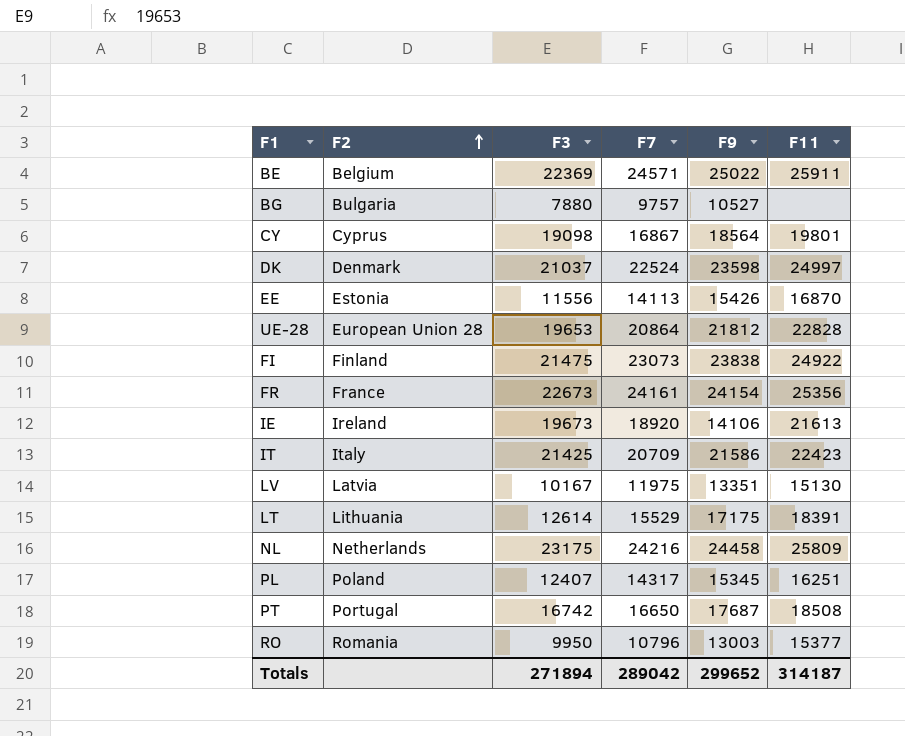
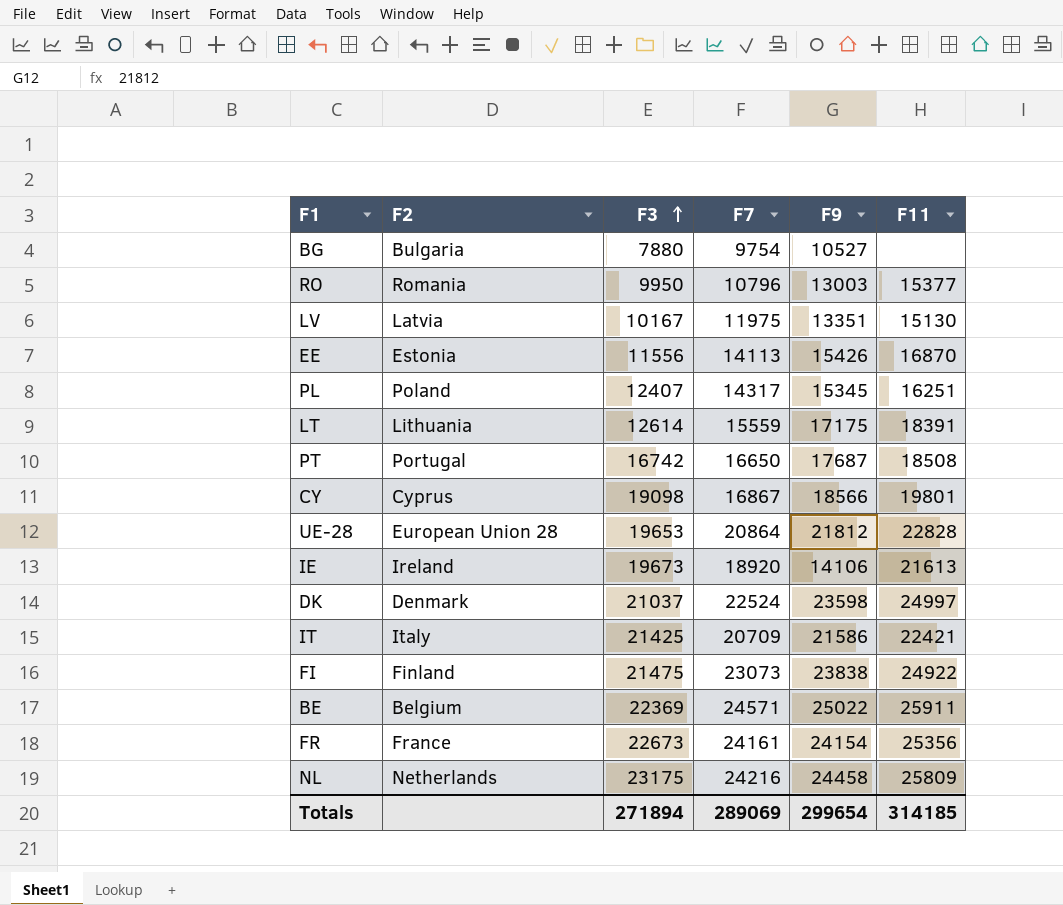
row order: F2 ascending -> F3 ascending
BG | F7: 9757 -> 9754
LT | F7: 15529 -> 15559
CY | F9: 18564 -> 18566
IT | F11: 22423 -> 22421
Totals | F7: 289042 -> 289069
Totals | F9: 299652 -> 299654
Totals | F11: 314187 -> 314185

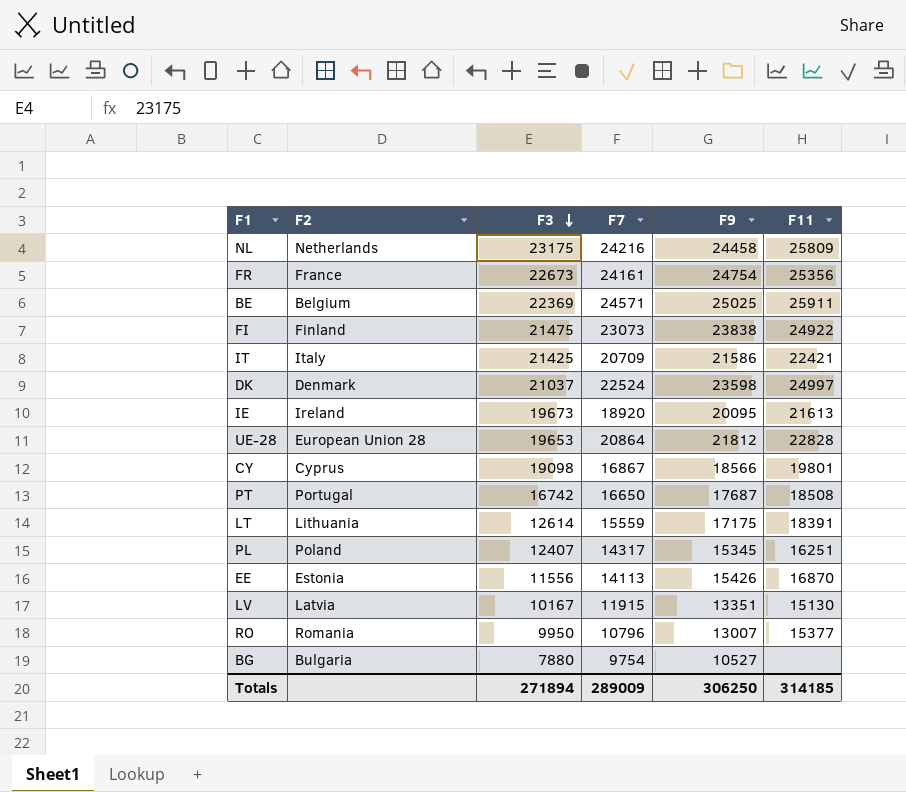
row order: F3 ascending -> F3 descending
FR | F9: 24154 -> 24754
BE | F9: 25022 -> 25025
IE | F9: 14106 -> 20095
LV | F7: 11975 -> 11915
RO | F9: 13003 -> 13007
Totals | F7: 289069 -> 289009
Totals | F9: 299654 -> 306250

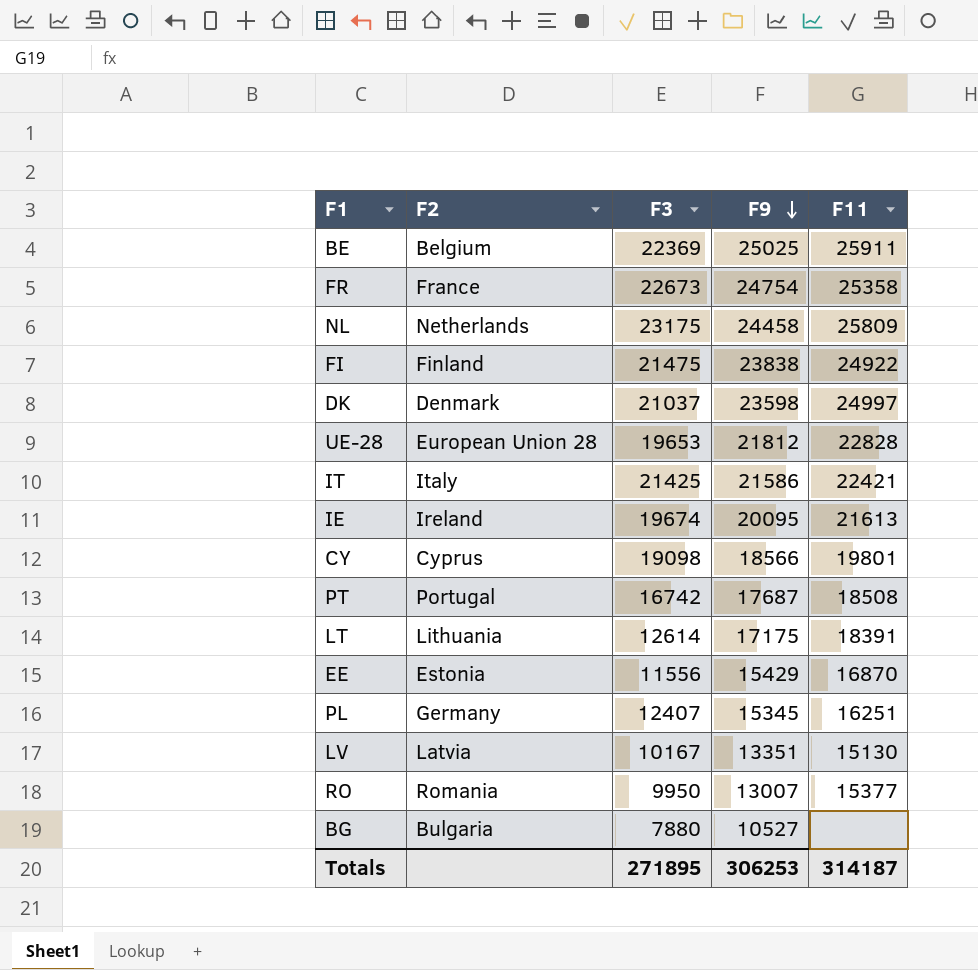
row order: F3 descending -> F9 descending
column F7 | position: 4 -> none
FR | F11: 25356 -> 25358
IE | F3: 19673 -> 19674
EE | F9: 15426 -> 15429
PL | F2: Poland -> Germany
Totals | F3: 271894 -> 271895
Totals | F9: 306250 -> 306253
Totals | F11: 314185 -> 314187

